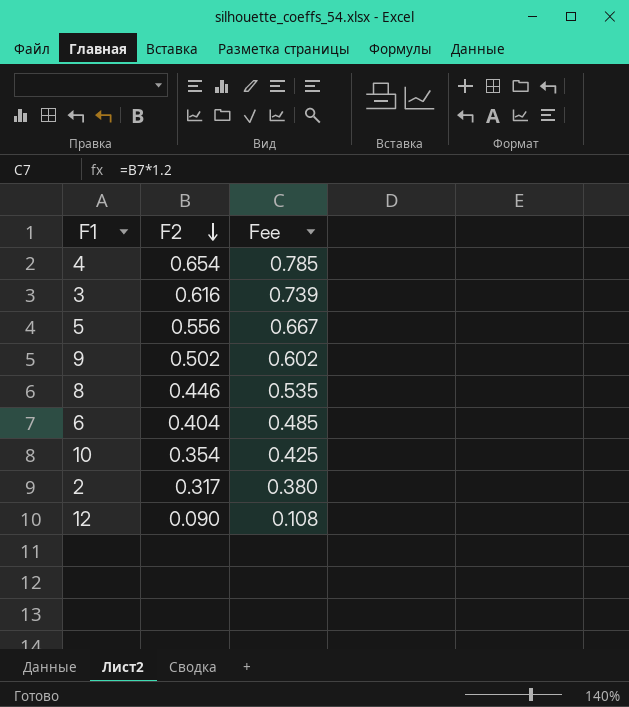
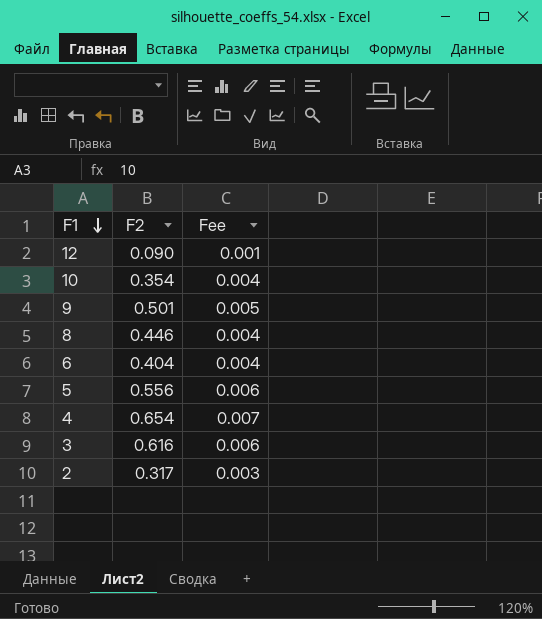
row order: F2 descending -> F1 descending
column Fee | formula: [F2] * 1.2 -> [F2] * 0.01
9 | F2: 0.502 -> 0.501

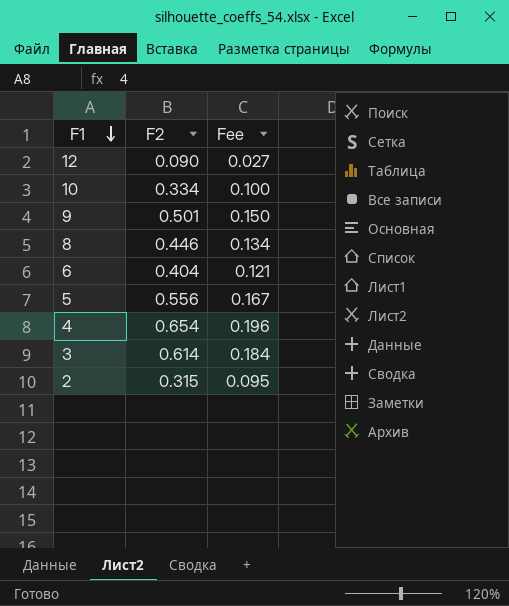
column Fee | formula: [F2] * 0.01 -> [F2] * 0.3
10 | F2: 0.354 -> 0.334
3 | F2: 0.616 -> 0.614
2 | F2: 0.317 -> 0.315

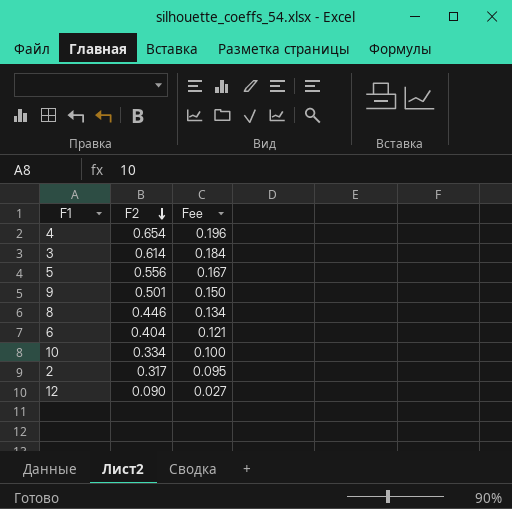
row order: F1 descending -> F2 descending
2 | F2: 0.315 -> 0.317

